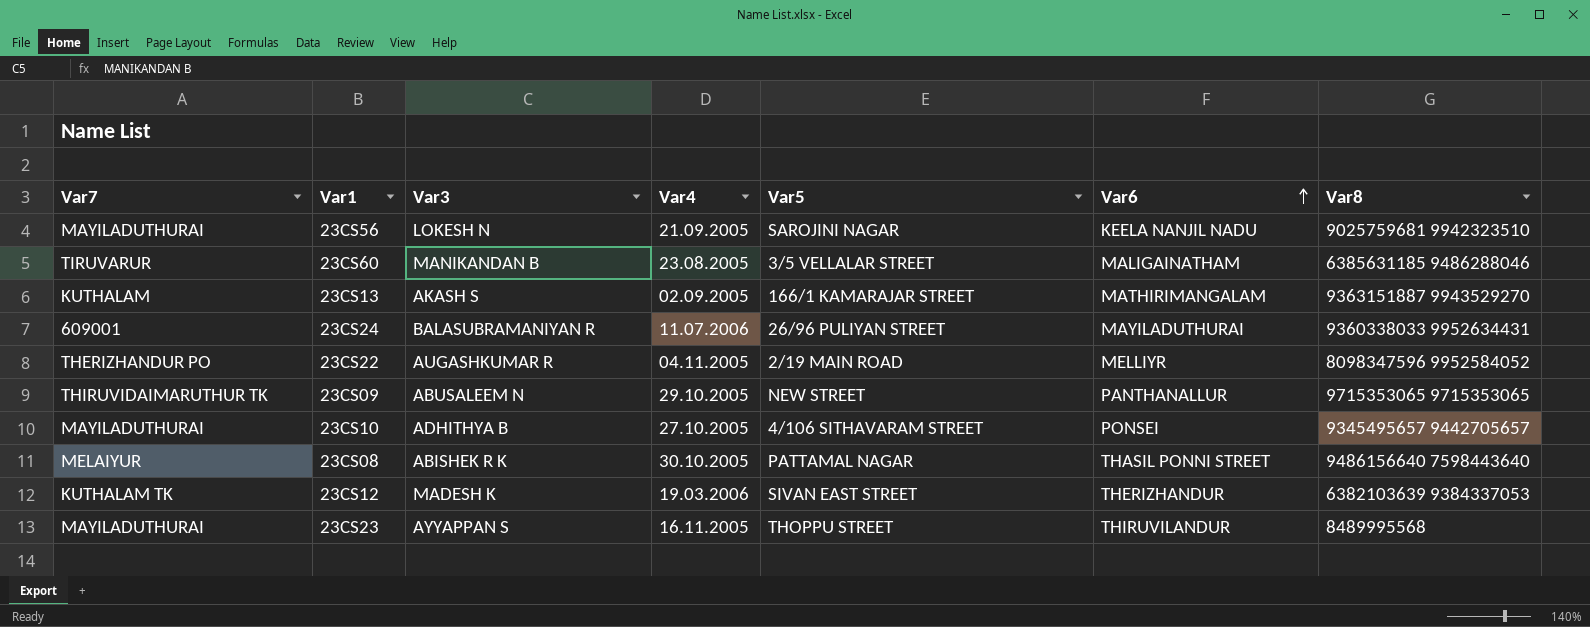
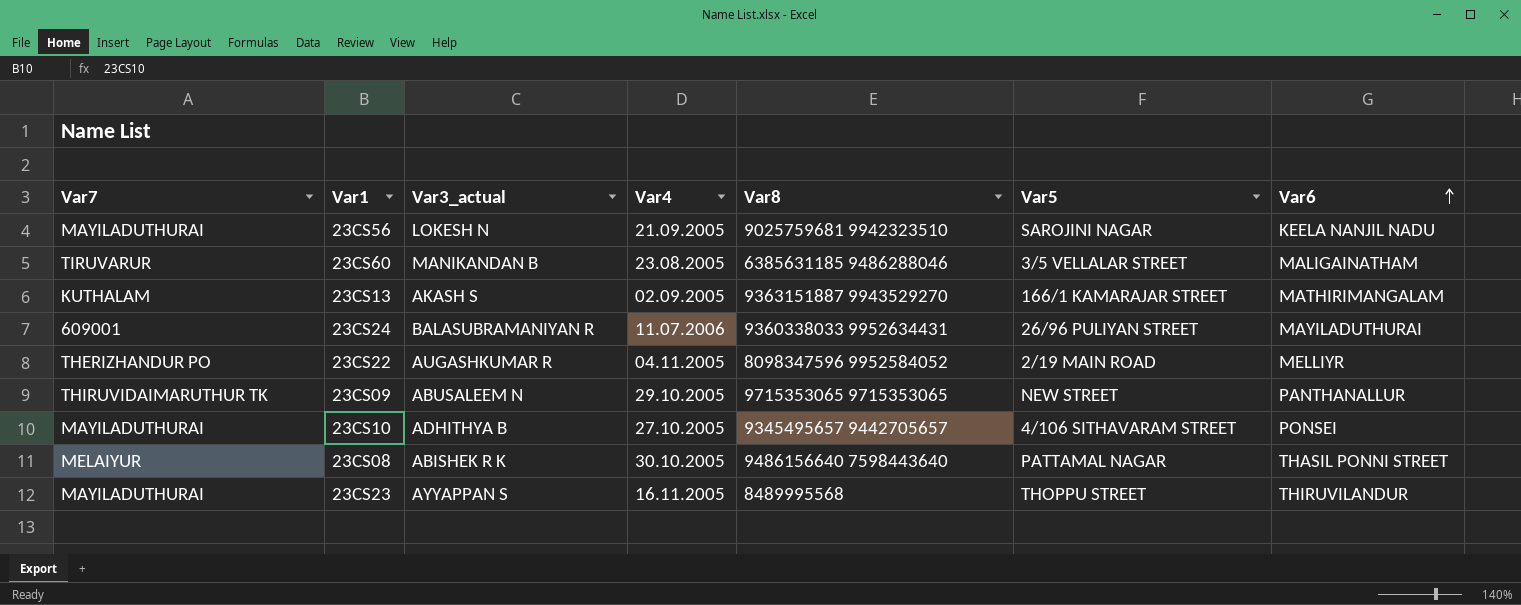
column name: Var3 -> Var3_actual
column Var8 | position: 7 -> 5
row 23CS12: KUTHALAM TK | MADESH K | 19.03.2006 | SIVAN EAST STREET | THERIZHANDUR | 6382103639 9384337053 -> none

